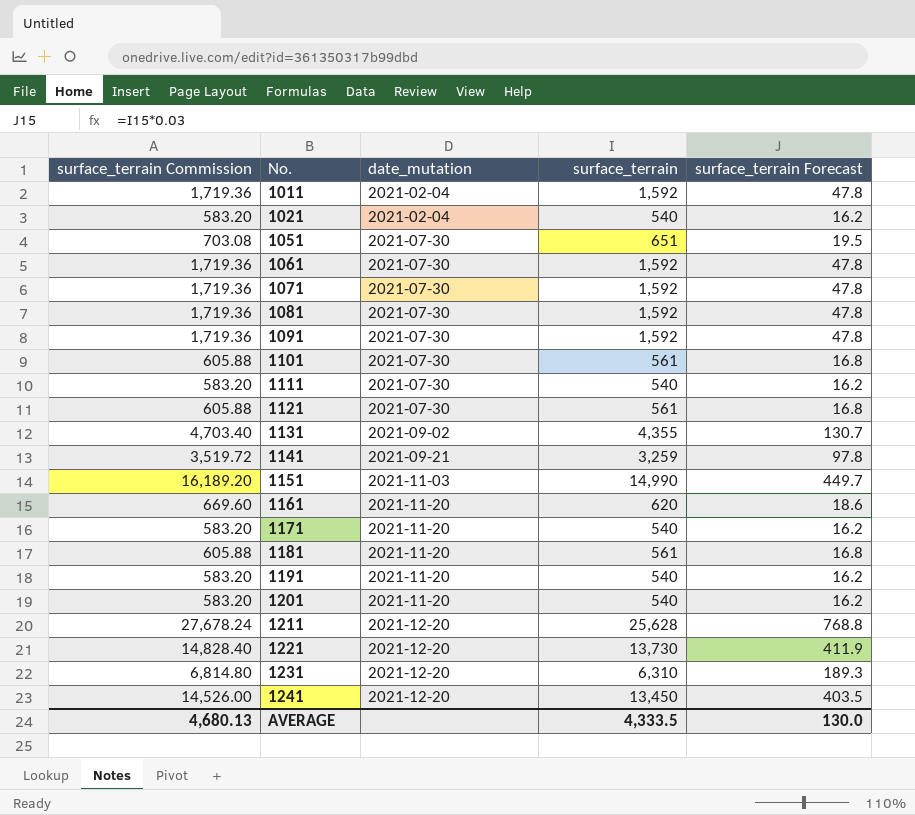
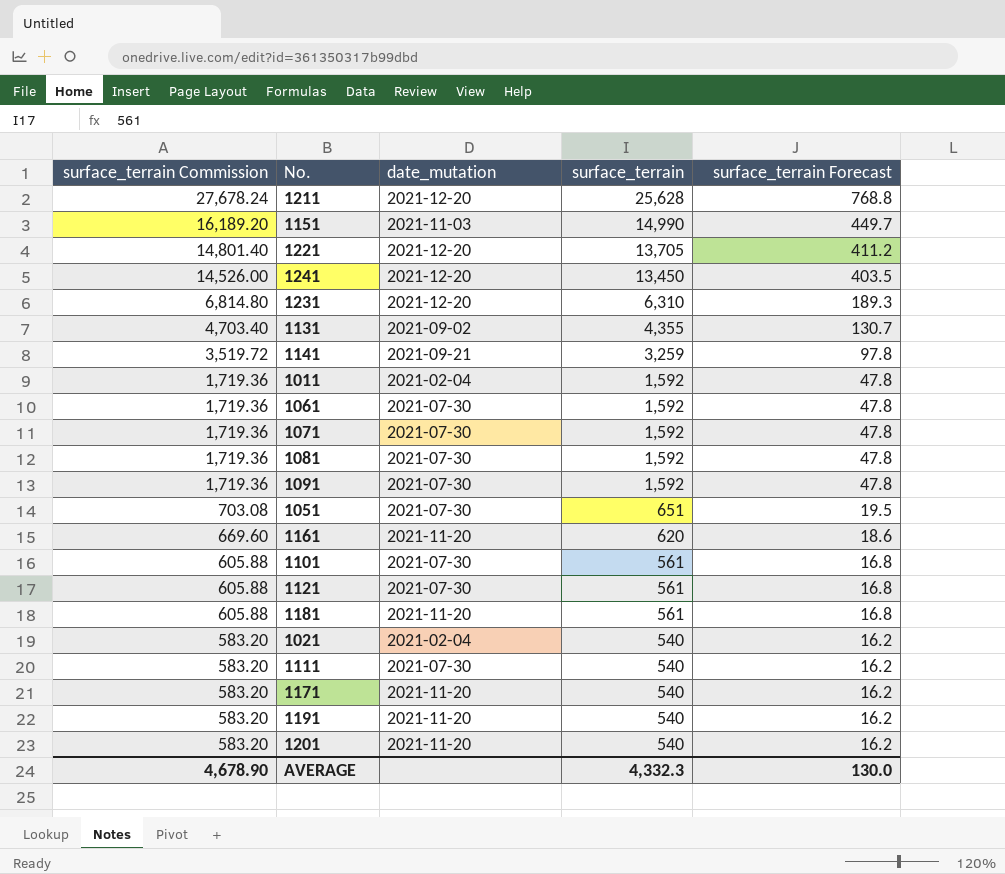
row order: No. ascending -> surface_terrain Commission descending
1221 | surface_terrain Commission: 14,828.40 -> 14,801.40
1221 | surface_terrain: 13,730 -> 13,705
1221 | surface_terrain Forecast: 411.9 -> 411.2
AVERAGE | surface_terrain Commission: 4,680.13 -> 4,678.90
AVERAGE | surface_terrain: 4,333.5 -> 4,332.3

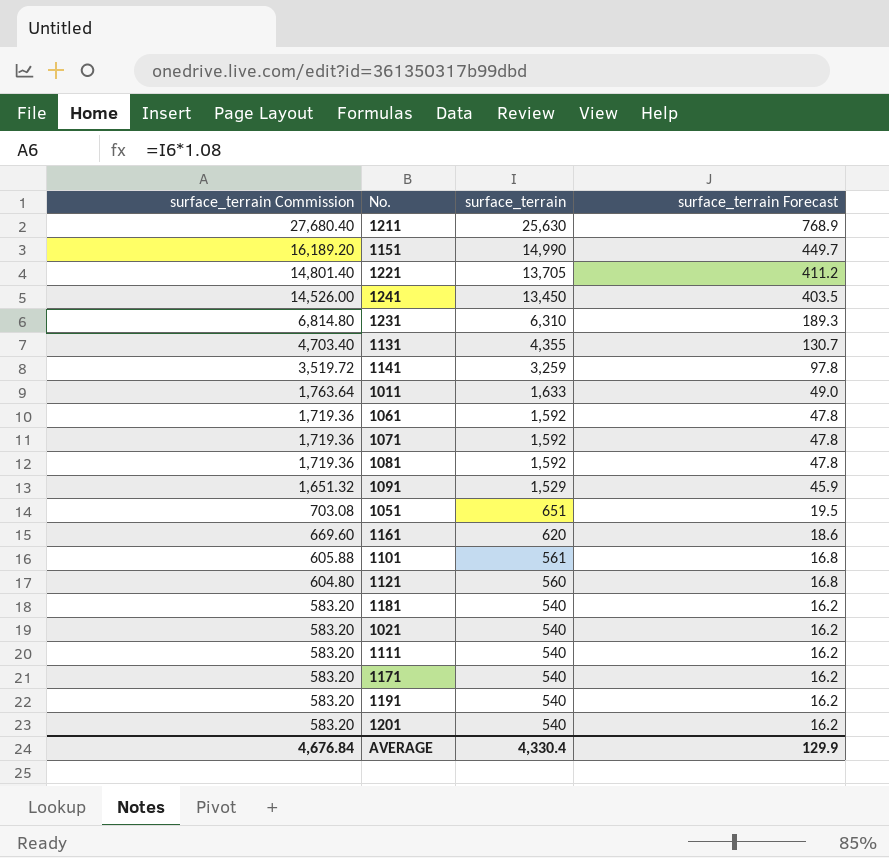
column date_mutation | position: 3 -> none
1211 | surface_terrain Commission: 27,678.24 -> 27,680.40
1211 | surface_terrain: 25,628 -> 25,630
1211 | surface_terrain Forecast: 768.8 -> 768.9
1011 | surface_terrain Commission: 1,719.36 -> 1,763.64
1011 | surface_terrain: 1,592 -> 1,633
1011 | surface_terrain Forecast: 47.8 -> 49.0
1091 | surface_terrain Commission: 1,719.36 -> 1,651.32
1091 | surface_terrain: 1,592 -> 1,529
1091 | surface_terrain Forecast: 47.8 -> 45.9
1121 | surface_terrain Commission: 605.88 -> 604.80
1121 | surface_terrain: 561 -> 560
1181 | surface_terrain Commission: 605.88 -> 583.20
1181 | surface_terrain: 561 -> 540
1181 | surface_terrain Forecast: 16.8 -> 16.2
AVERAGE | surface_terrain Commission: 4,678.90 -> 4,676.84
AVERAGE | surface_terrain: 4,332.3 -> 4,330.4
AVERAGE | surface_terrain Forecast: 130.0 -> 129.9

